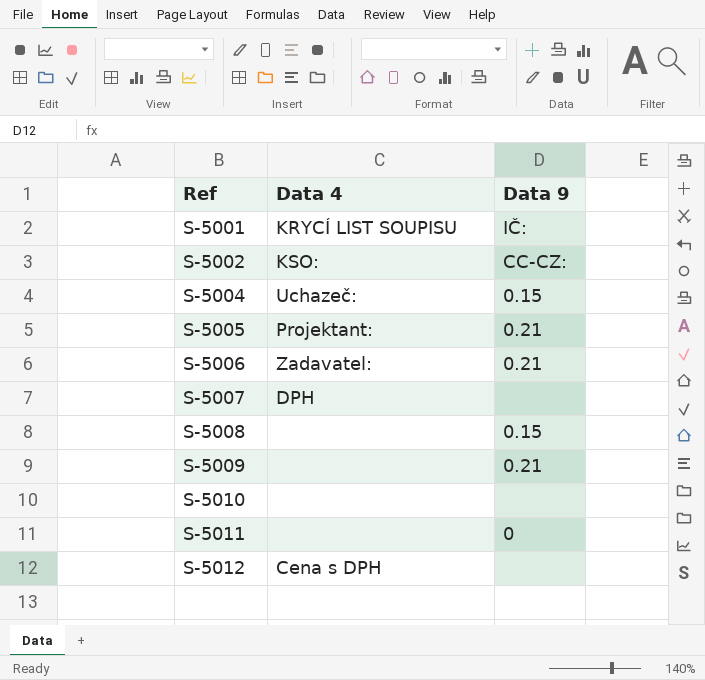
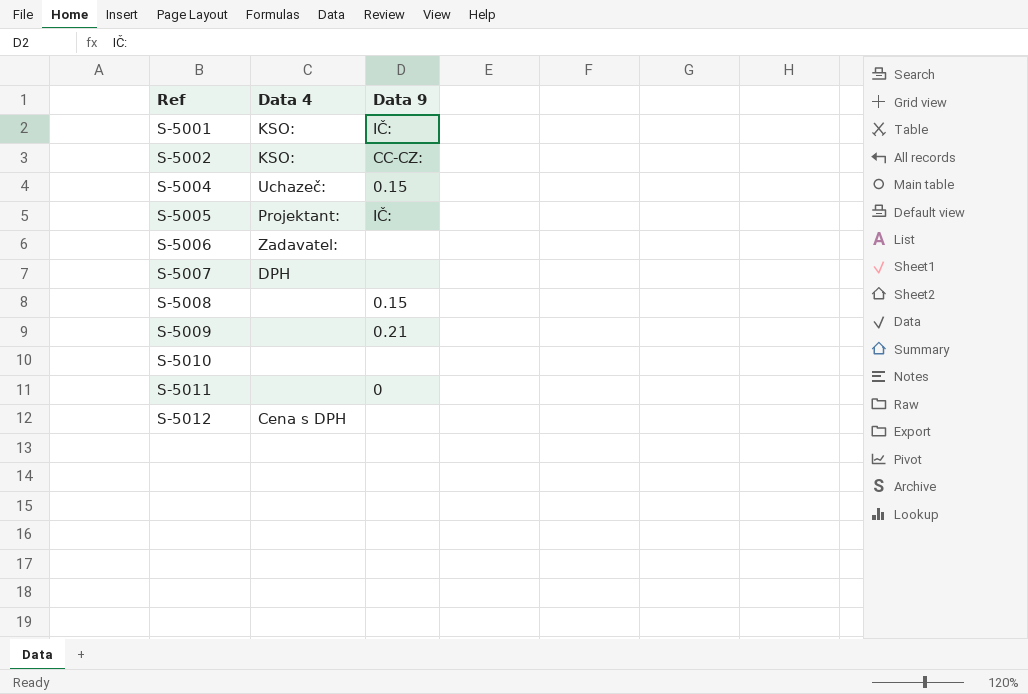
S-5001 | Data 4: KRYCÍ LIST SOUPISU -> KSO:
S-5005 | Data 9: 0.21 -> IČ:
S-5006 | Data 9: 0.21 -> none

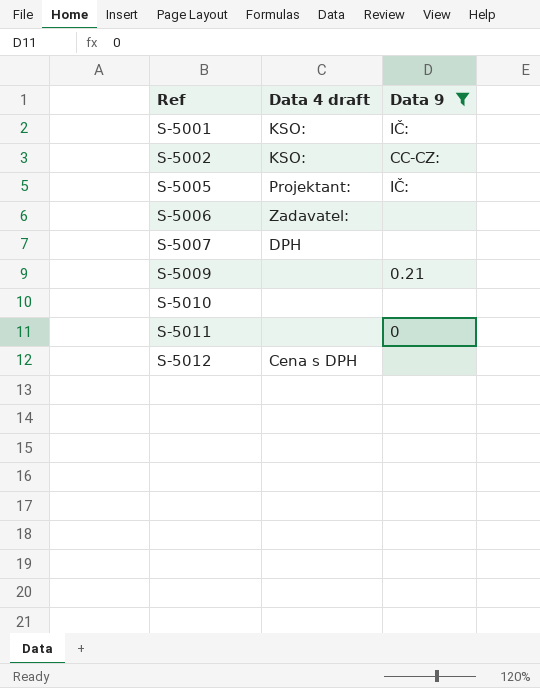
filter: none -> Data 9 != 0.15
column name: Data 4 -> Data 4 draft

